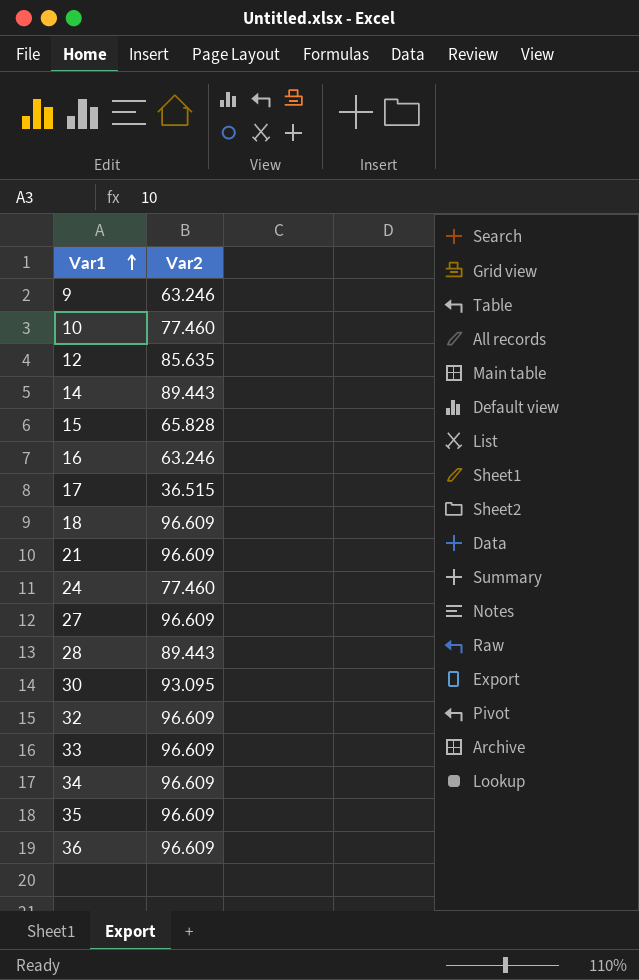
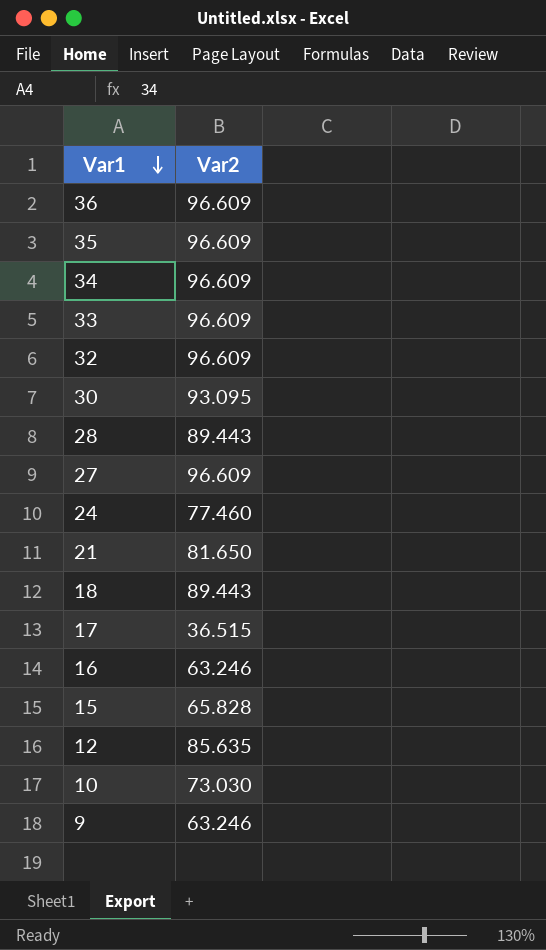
row order: Var1 ascending -> Var1 descending
row 14: 89.443 -> none
21 | Var2: 96.609 -> 81.650
18 | Var2: 96.609 -> 89.443
10 | Var2: 77.460 -> 73.030

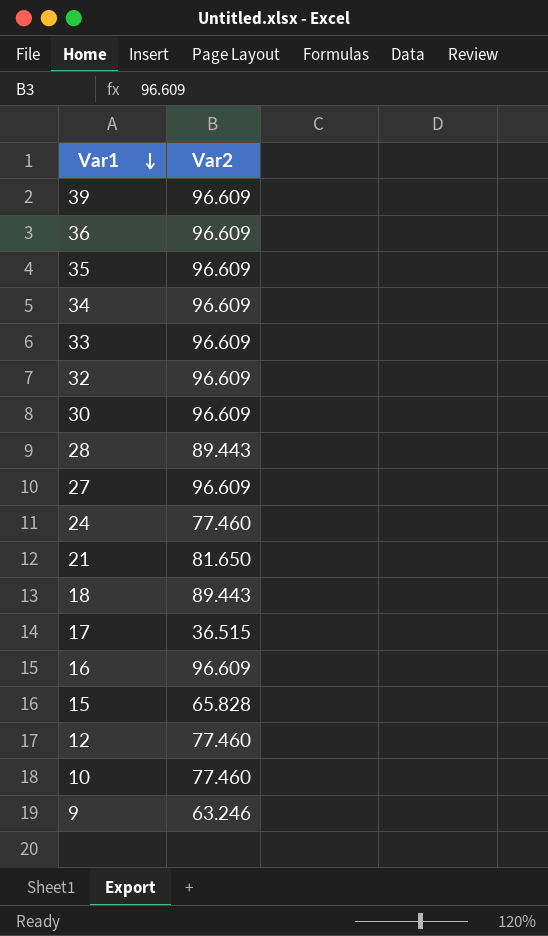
row 39: none -> 96.609
30 | Var2: 93.095 -> 96.609
16 | Var2: 63.246 -> 96.609
12 | Var2: 85.635 -> 77.460
10 | Var2: 73.030 -> 77.460

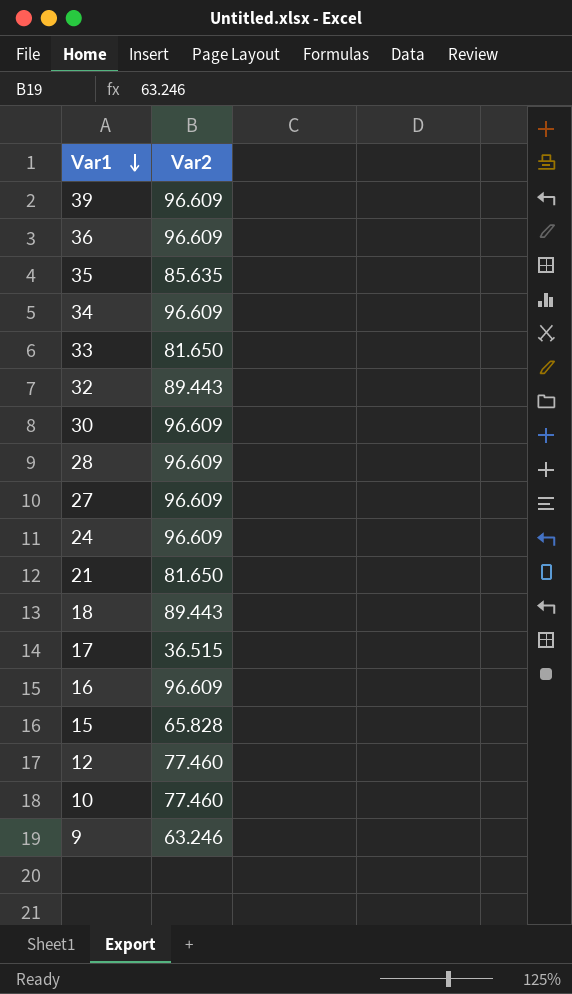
35 | Var2: 96.609 -> 85.635
33 | Var2: 96.609 -> 81.650
32 | Var2: 96.609 -> 89.443
28 | Var2: 89.443 -> 96.609
24 | Var2: 77.460 -> 96.609

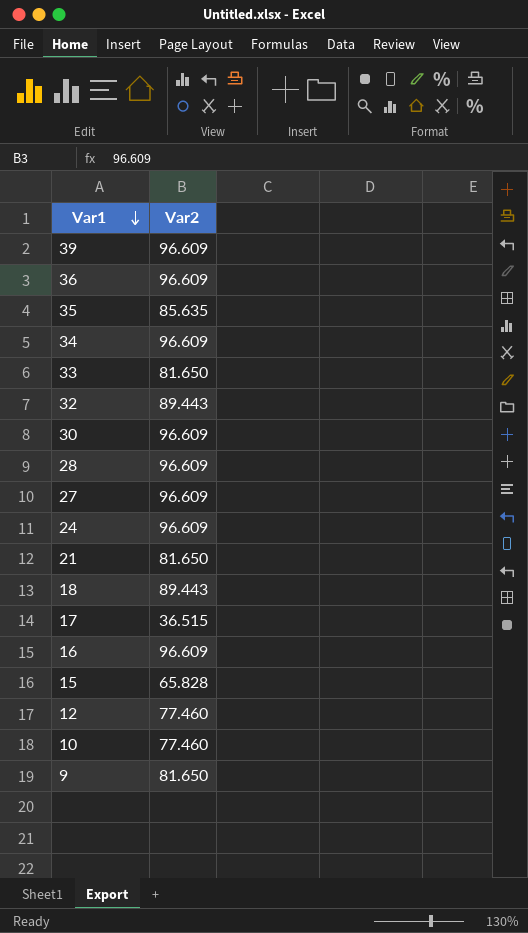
9 | Var2: 63.246 -> 81.650

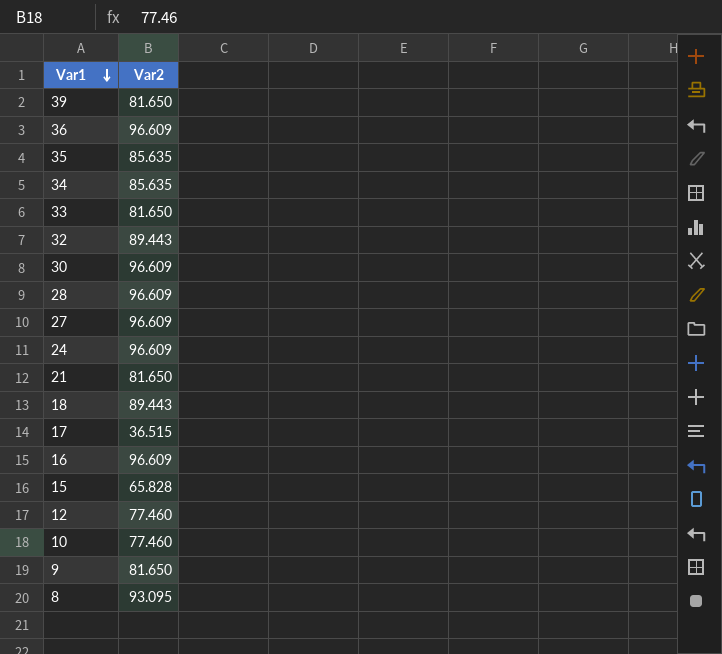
39 | Var2: 96.609 -> 81.650
34 | Var2: 96.609 -> 85.635
row 8: none -> 93.095

